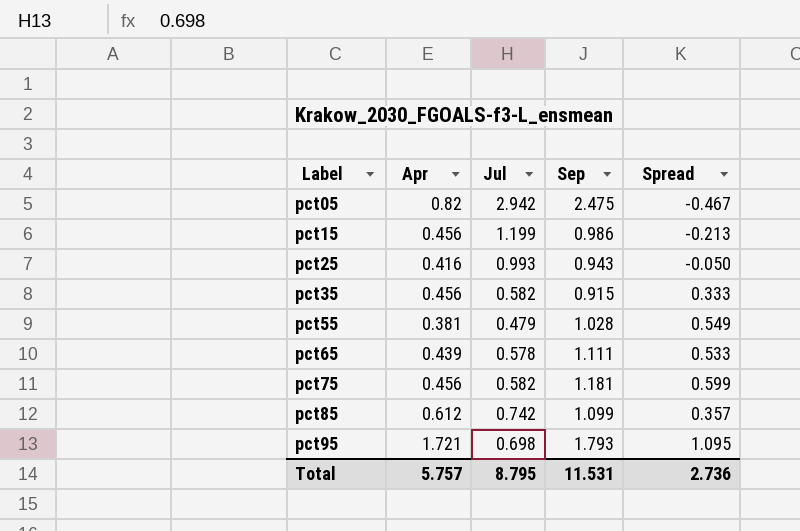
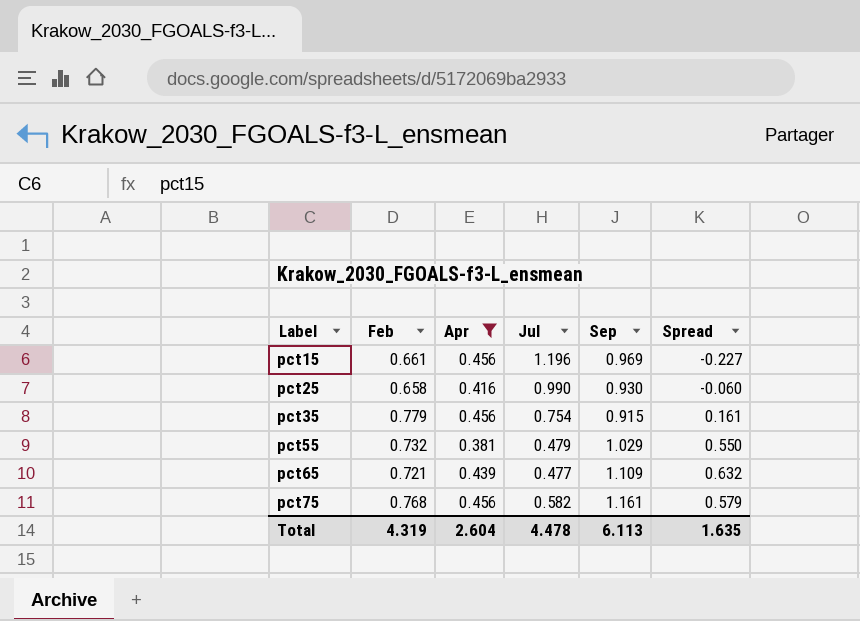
filter: none -> Apr <= 0.456
column Feb | position: none -> 2
pct15 | Jul: 1.199 -> 1.196
pct15 | Sep: 0.986 -> 0.969
pct15 | Spread: -0.213 -> -0.227
pct25 | Jul: 0.993 -> 0.990
pct25 | Sep: 0.943 -> 0.930
pct25 | Spread: -0.050 -> -0.060
pct35 | Jul: 0.582 -> 0.754
pct35 | Spread: 0.333 -> 0.161
pct55 | Sep: 1.028 -> 1.029
pct55 | Spread: 0.549 -> 0.550
pct65 | Jul: 0.578 -> 0.477
pct65 | Sep: 1.111 -> 1.109
pct65 | Spread: 0.533 -> 0.632
pct75 | Sep: 1.181 -> 1.161
pct75 | Spread: 0.599 -> 0.579
Total | Apr: 5.757 -> 2.604
Total | Jul: 8.795 -> 4.478
Total | Sep: 11.531 -> 6.113
Total | Spread: 2.736 -> 1.635

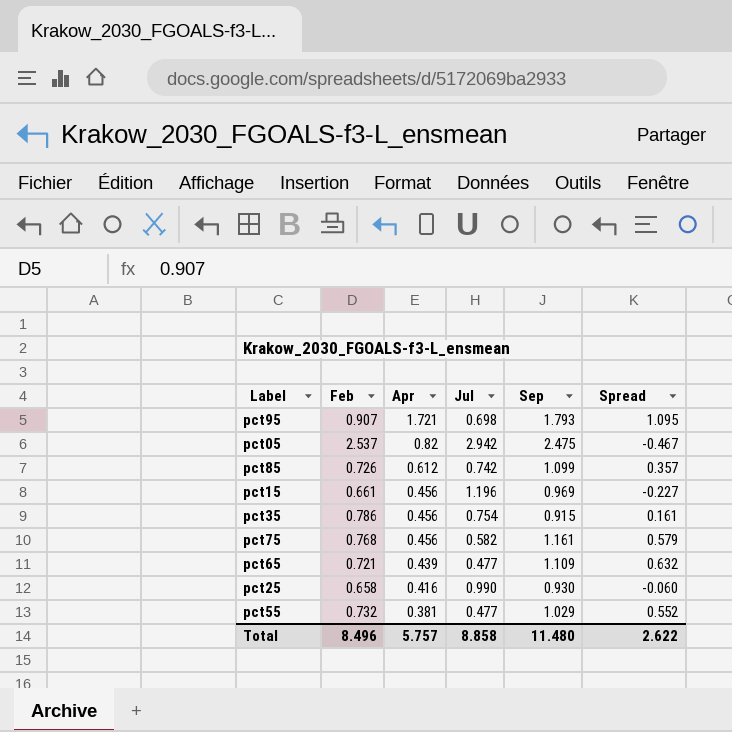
filter: Apr <= 0.456 -> none
row order: Label ascending -> Apr descending
pct35 | Feb: 0.779 -> 0.786
pct55 | Jul: 0.479 -> 0.477
pct55 | Spread: 0.550 -> 0.552
Total | Feb: 4.319 -> 8.496
Total | Apr: 2.604 -> 5.757
Total | Jul: 4.478 -> 8.858
Total | Sep: 6.113 -> 11.480
Total | Spread: 1.635 -> 2.622

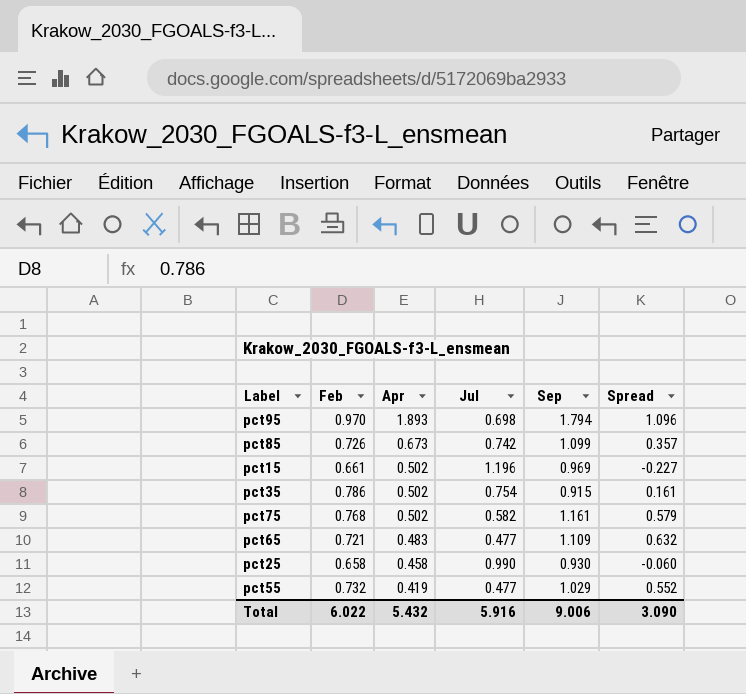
row pct05: 2.537 | 0.82 | 2.942 | 2.475 | -0.467 -> none
pct95 | Feb: 0.907 -> 0.970
pct95 | Apr: 1.721 -> 1.893
pct95 | Sep: 1.793 -> 1.794
pct95 | Spread: 1.095 -> 1.096
pct85 | Apr: 0.612 -> 0.673
pct15 | Apr: 0.456 -> 0.502
pct35 | Apr: 0.456 -> 0.502
pct75 | Apr: 0.456 -> 0.502
pct65 | Apr: 0.439 -> 0.483
pct25 | Apr: 0.416 -> 0.458
pct55 | Apr: 0.381 -> 0.419
Total | Feb: 8.496 -> 6.022
Total | Apr: 5.757 -> 5.432
Total | Jul: 8.858 -> 5.916
Total | Sep: 11.480 -> 9.006
Total | Spread: 2.622 -> 3.090

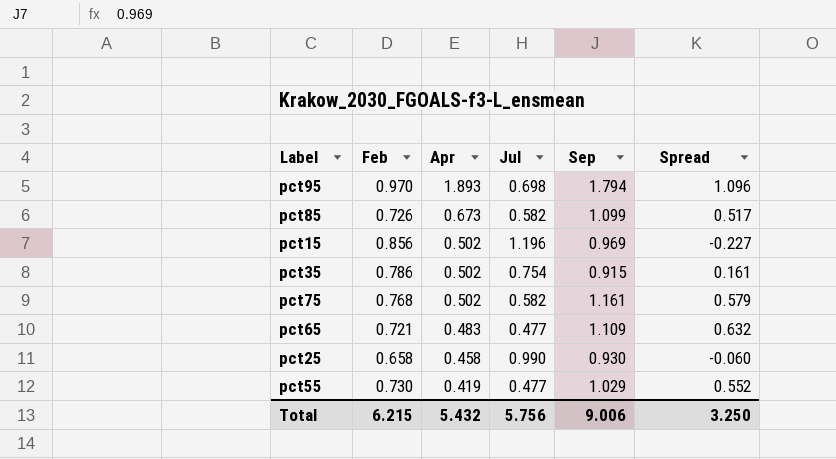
pct85 | Jul: 0.742 -> 0.582
pct85 | Spread: 0.357 -> 0.517
pct15 | Feb: 0.661 -> 0.856
pct55 | Feb: 0.732 -> 0.730
Total | Feb: 6.022 -> 6.215
Total | Jul: 5.916 -> 5.756
Total | Spread: 3.090 -> 3.250

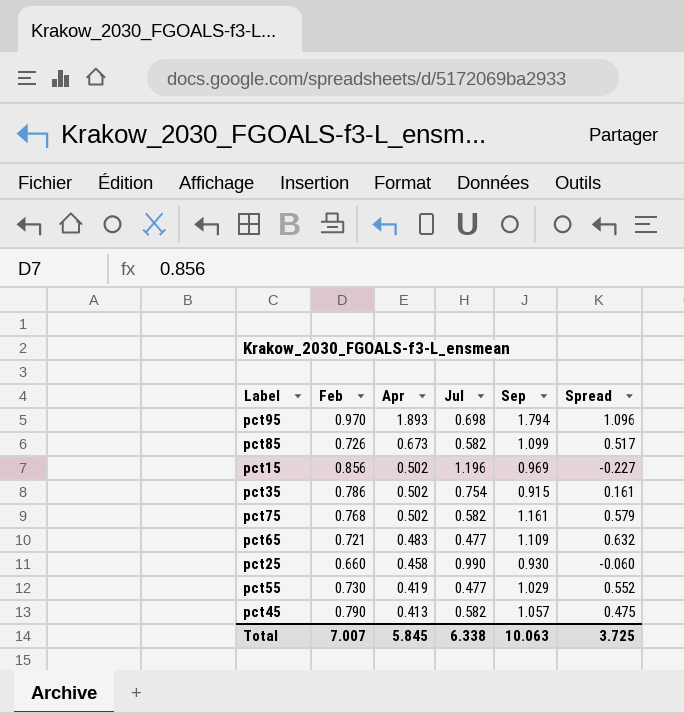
pct25 | Feb: 0.658 -> 0.660
row pct45: none -> 0.790 | 0.413 | 0.582 | 1.057 | 0.475
Total | Feb: 6.215 -> 7.007
Total | Apr: 5.432 -> 5.845
Total | Jul: 5.756 -> 6.338
Total | Sep: 9.006 -> 10.063
Total | Spread: 3.250 -> 3.725

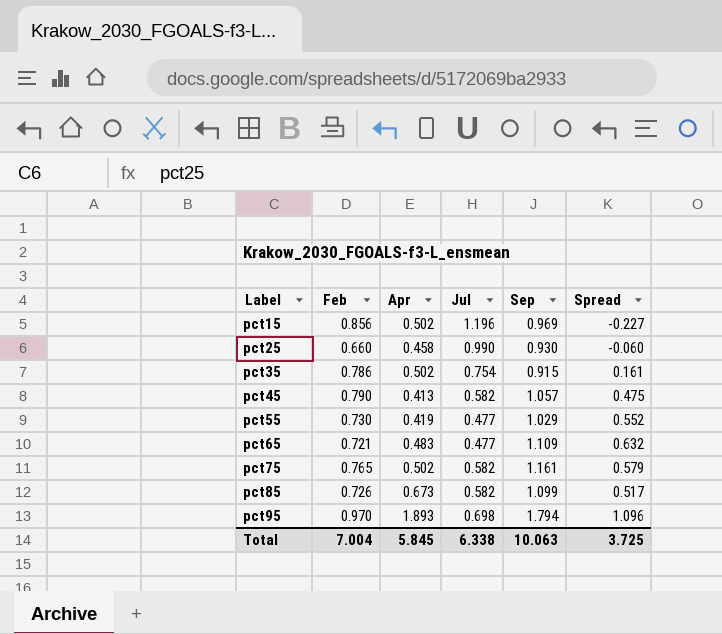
row order: Apr descending -> Label ascending
pct75 | Feb: 0.768 -> 0.765
Total | Feb: 7.007 -> 7.004

